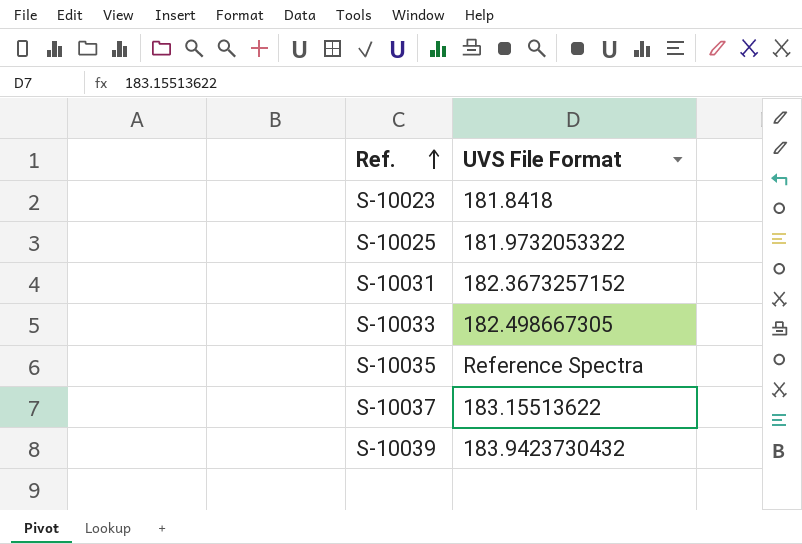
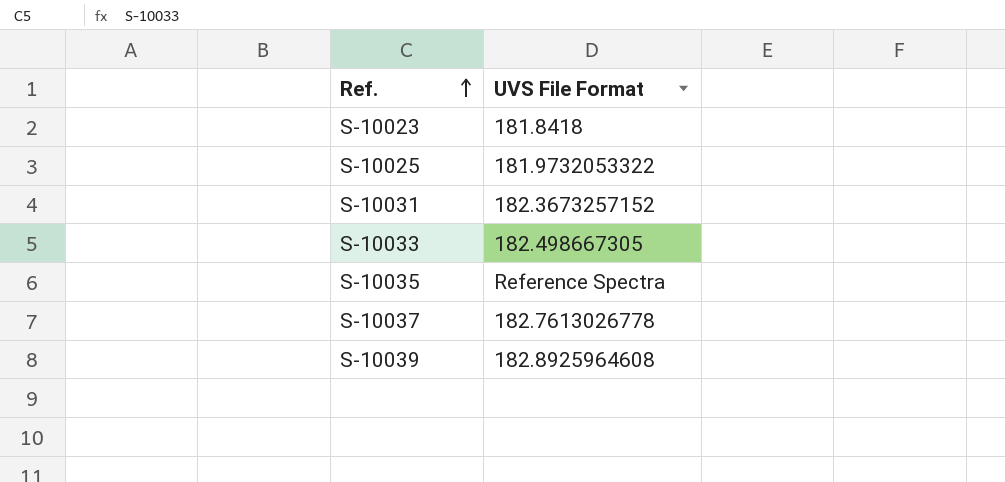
S-10037 | UVS File Format: 183.15513622 -> 182.7613026778
S-10039 | UVS File Format: 183.9423730432 -> 182.8925964608

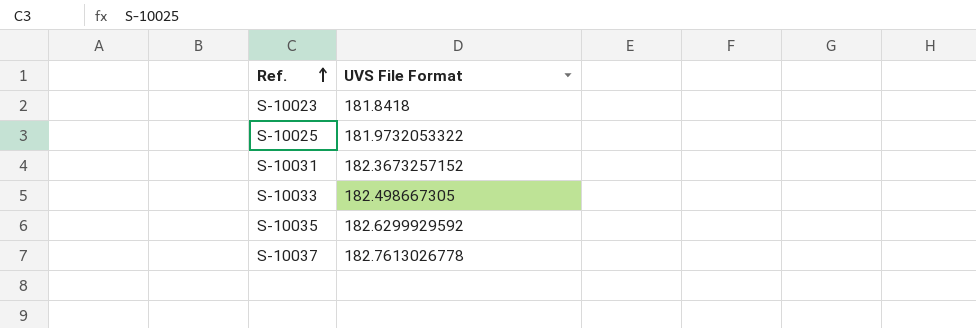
row S-10039: 182.8925964608 -> none
S-10035 | UVS File Format: Reference Spectra -> 182.6299929592

